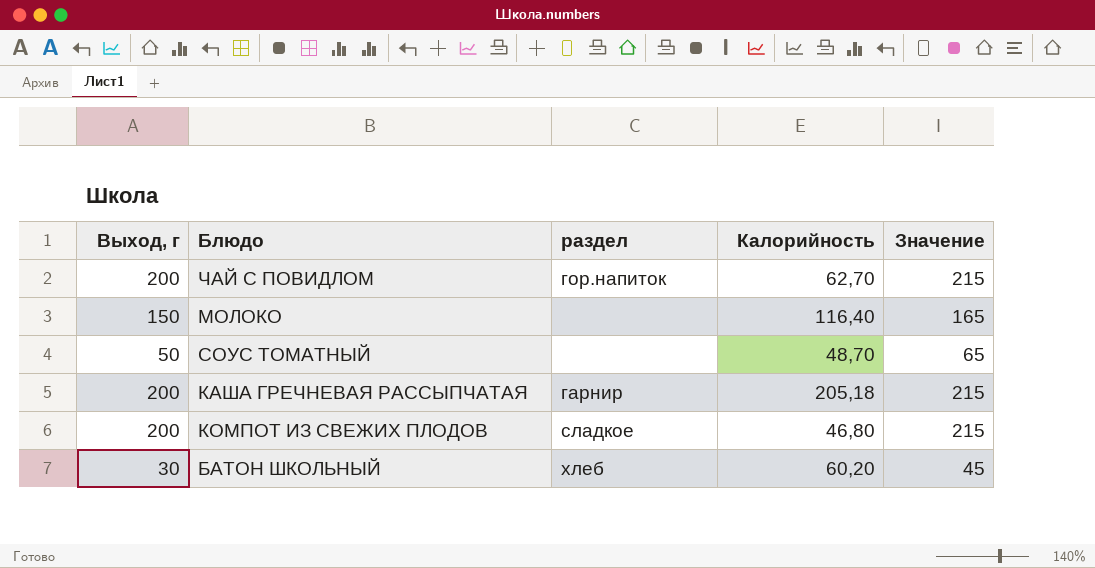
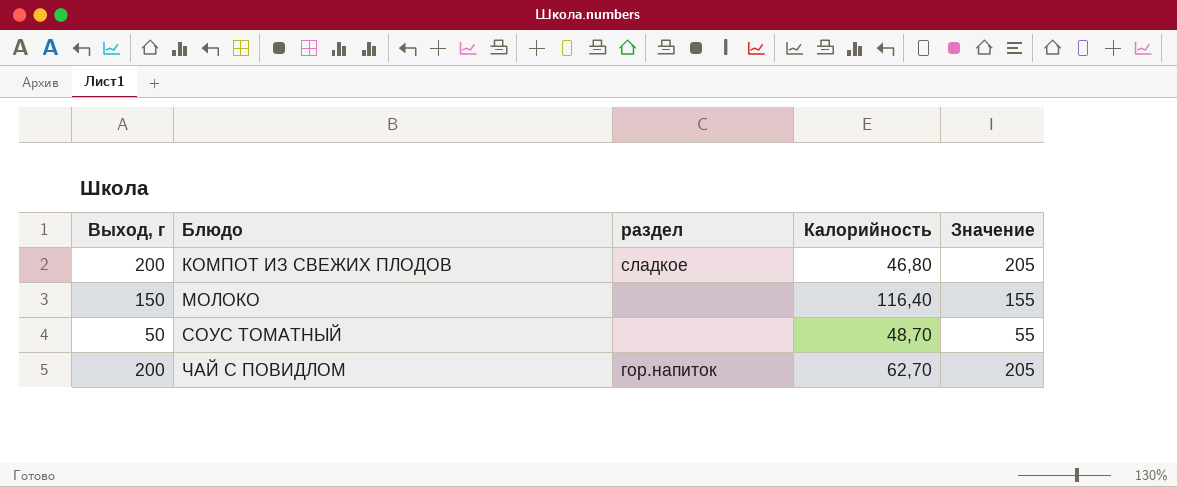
row order: none -> Блюдо ascending
column Значение | formula: [Выход, г] + 15 -> [Выход, г] + 5
row КАША ГРЕЧНЕВАЯ РАССЫПЧАТАЯ: 200 | гарнир | 205,18 | 215 -> none
row БАТОН ШКОЛЬНЫЙ: 30 | хлеб | 60,20 | 45 -> none

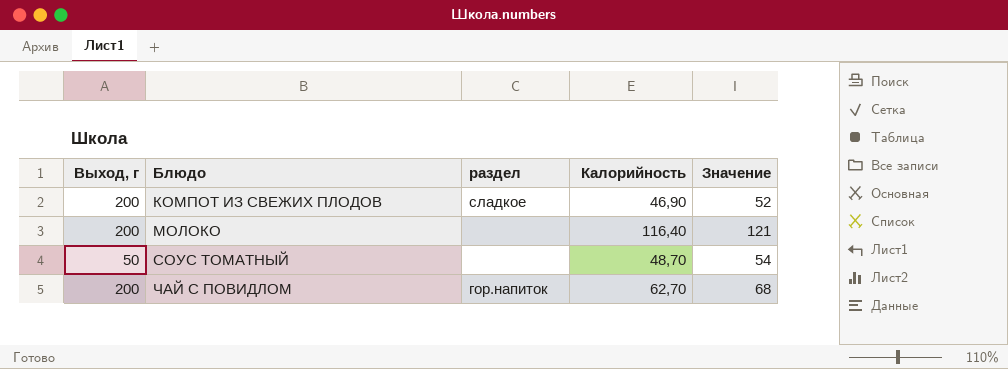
column Значение | formula: [Выход, г] + 5 -> [Калорийность] + 5
КОМПОТ ИЗ СВЕЖИХ ПЛОДОВ | Калорийность: 46,80 -> 46,90
МОЛОКО | Выход, г: 150 -> 200

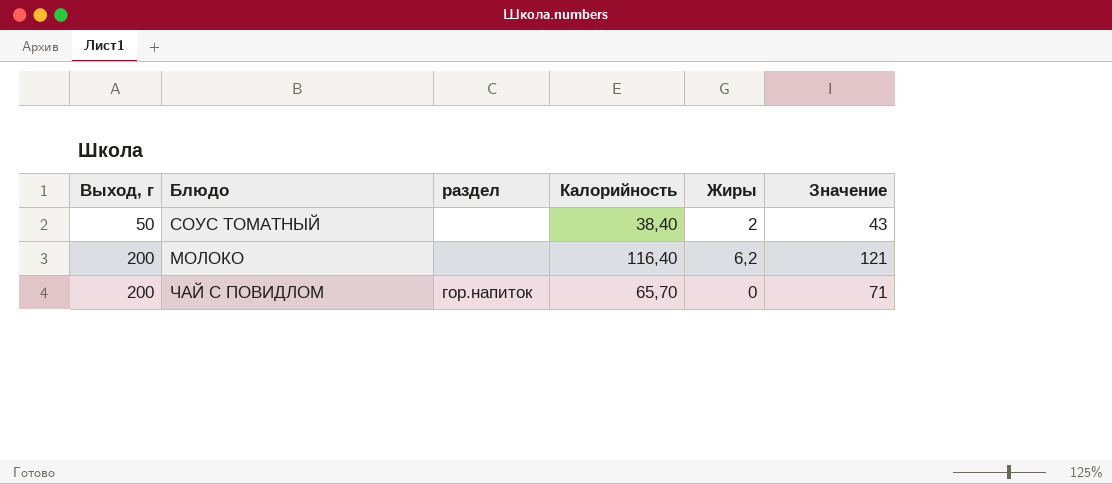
row order: Блюдо ascending -> Выход, г ascending
column Жиры | position: none -> 5
row КОМПОТ ИЗ СВЕЖИХ ПЛОДОВ: 200 | сладкое | 46,90 | 52 -> none
СОУС ТОМАТНЫЙ | Калорийность: 48,70 -> 38,40
СОУС ТОМАТНЫЙ | Значение: 54 -> 43
ЧАЙ С ПОВИДЛОМ | Калорийность: 62,70 -> 65,70
ЧАЙ С ПОВИДЛОМ | Значение: 68 -> 71

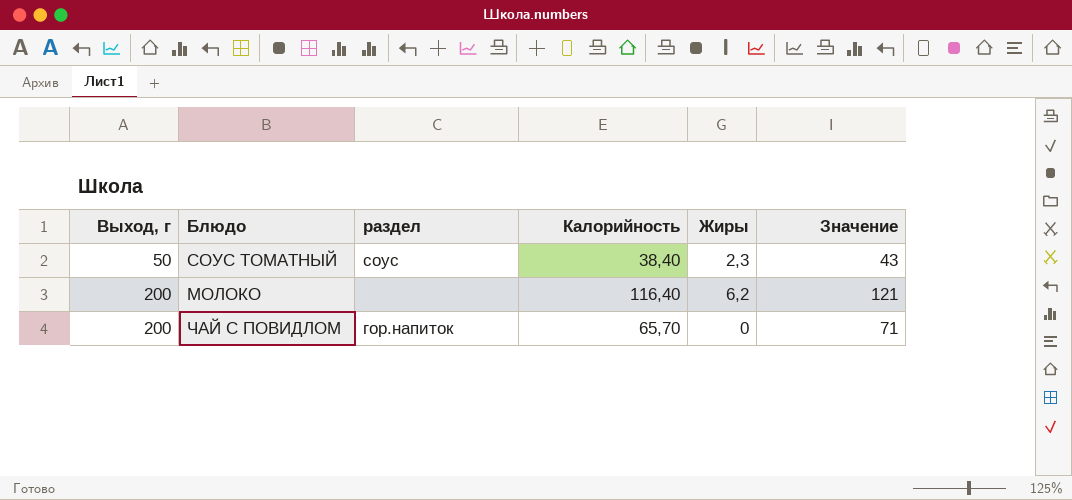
СОУС ТОМАТНЫЙ | раздел: none -> соус
СОУС ТОМАТНЫЙ | Жиры: 2 -> 2,3

